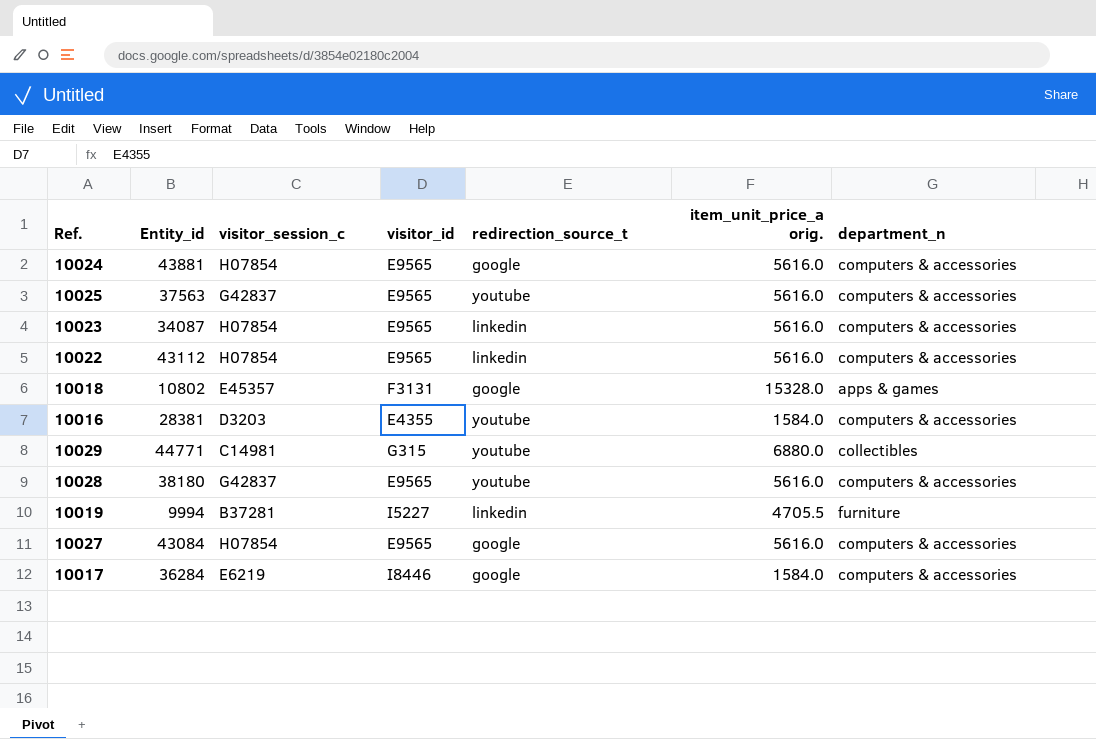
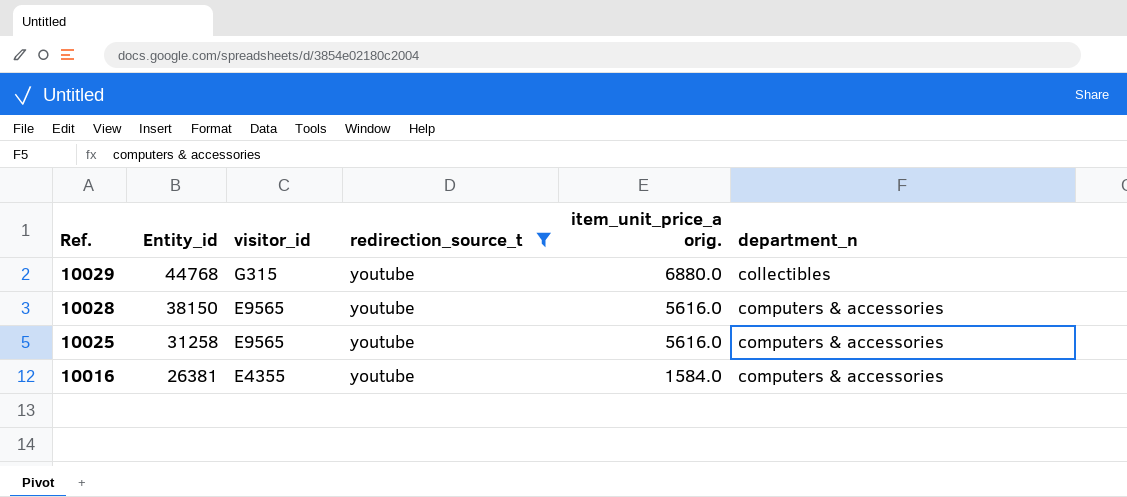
filter: none -> redirection_source_t = youtube
row order: none -> Ref. descending
column visitor_session_c | position: 3 -> none
10029 | Entity_id: 44771 -> 44768
10028 | Entity_id: 38180 -> 38150
10025 | Entity_id: 37563 -> 31258
10016 | Entity_id: 28381 -> 26381

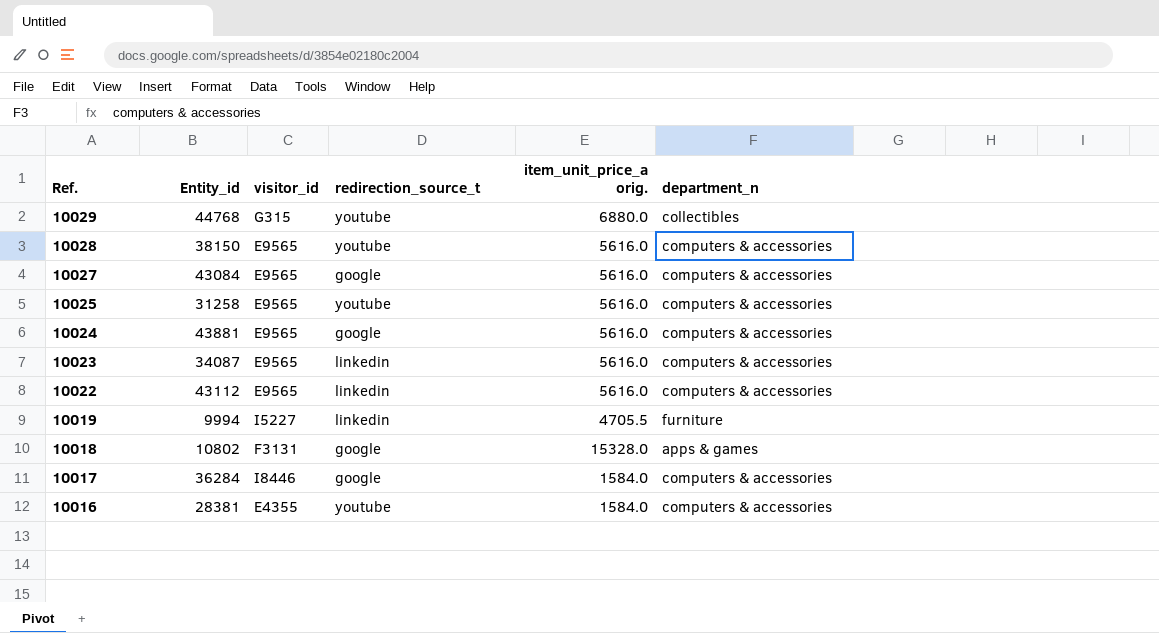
filter: redirection_source_t = youtube -> none
10016 | Entity_id: 26381 -> 28381

